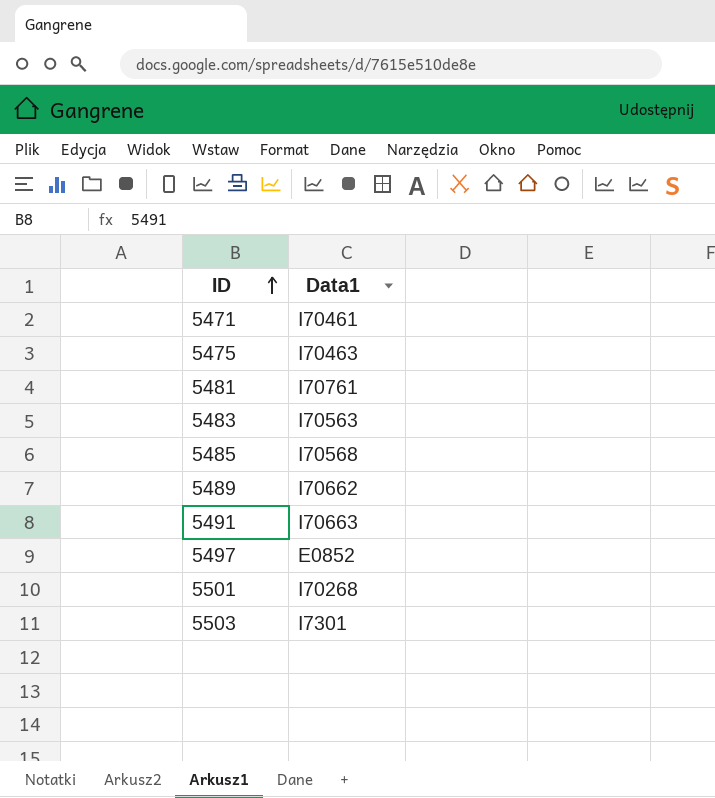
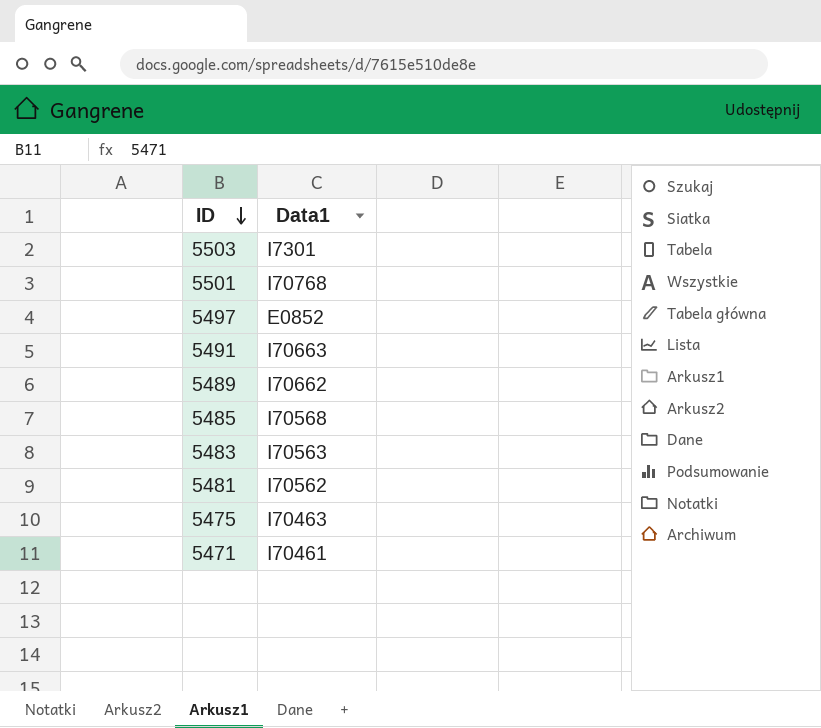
row order: ID ascending -> ID descending
5501 | Data1: I70268 -> I70768
5481 | Data1: I70761 -> I70562

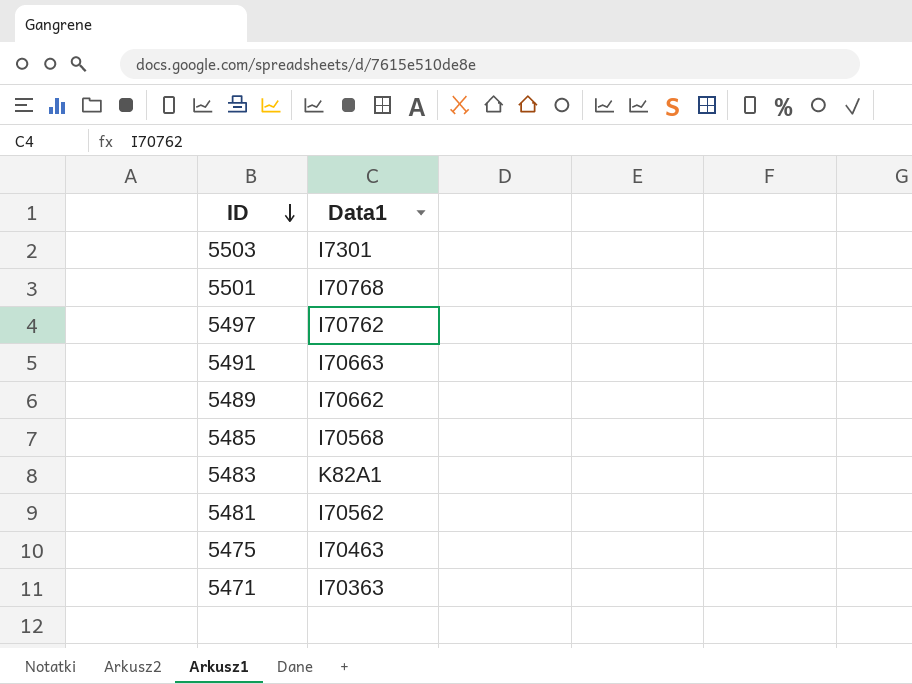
5497 | Data1: E0852 -> I70762
5483 | Data1: I70563 -> K82A1
5471 | Data1: I70461 -> I70363

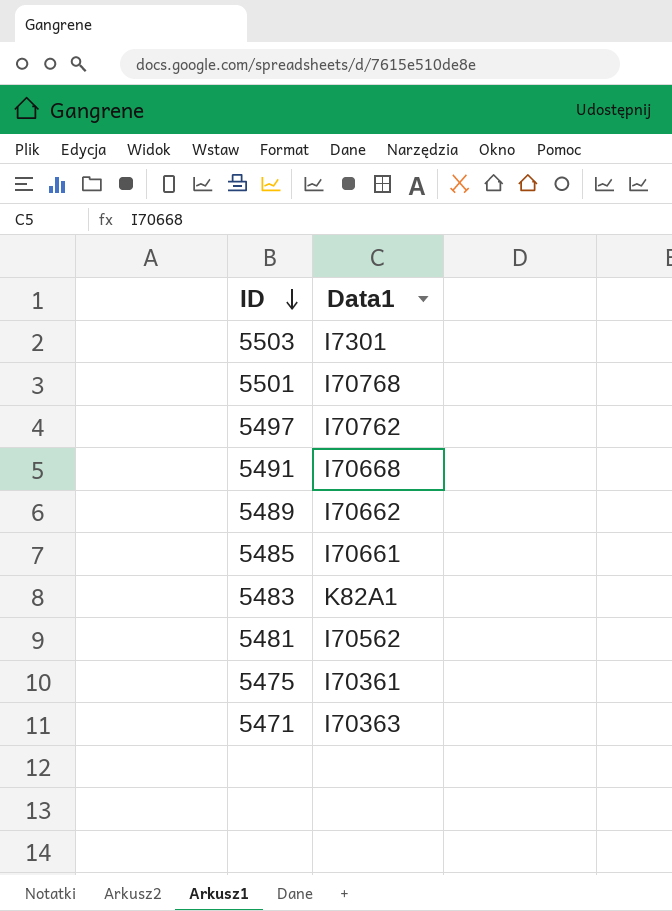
5491 | Data1: I70663 -> I70668
5485 | Data1: I70568 -> I70661
5475 | Data1: I70463 -> I70361

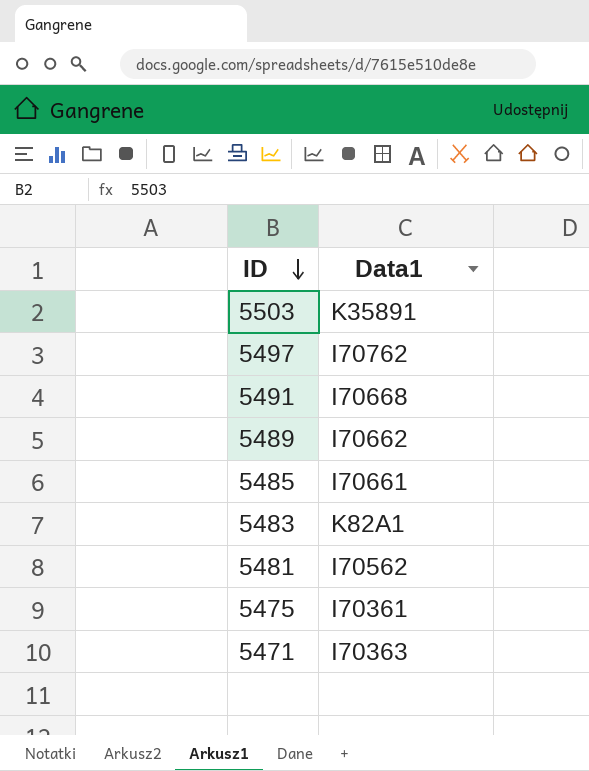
row 5501: I70768 -> none
5503 | Data1: I7301 -> K35891

